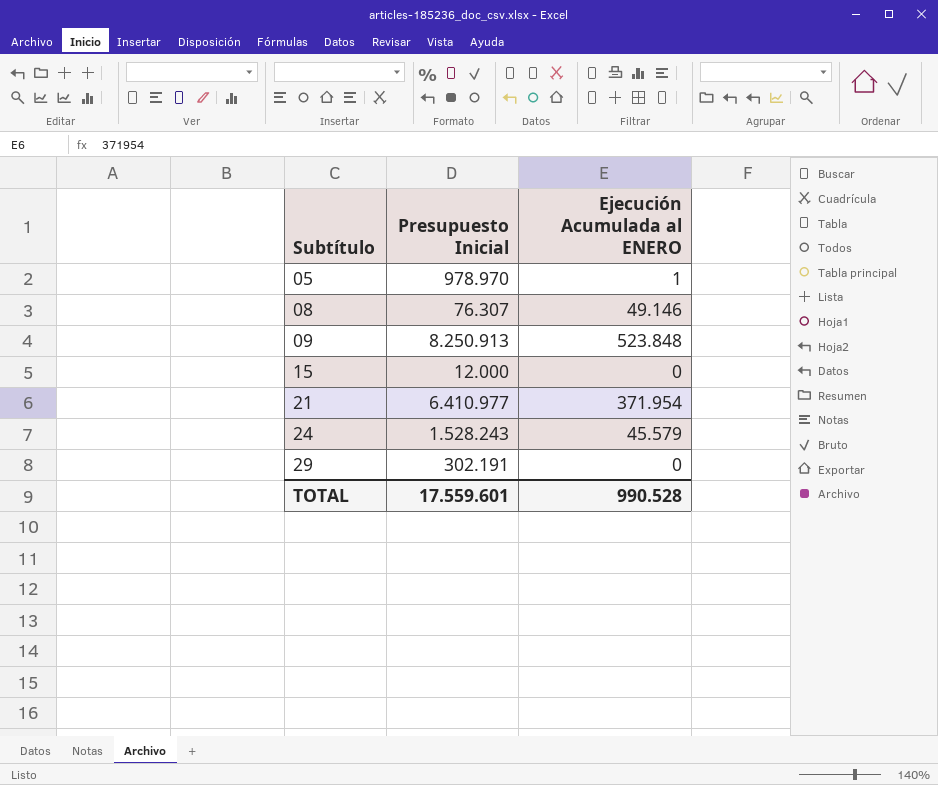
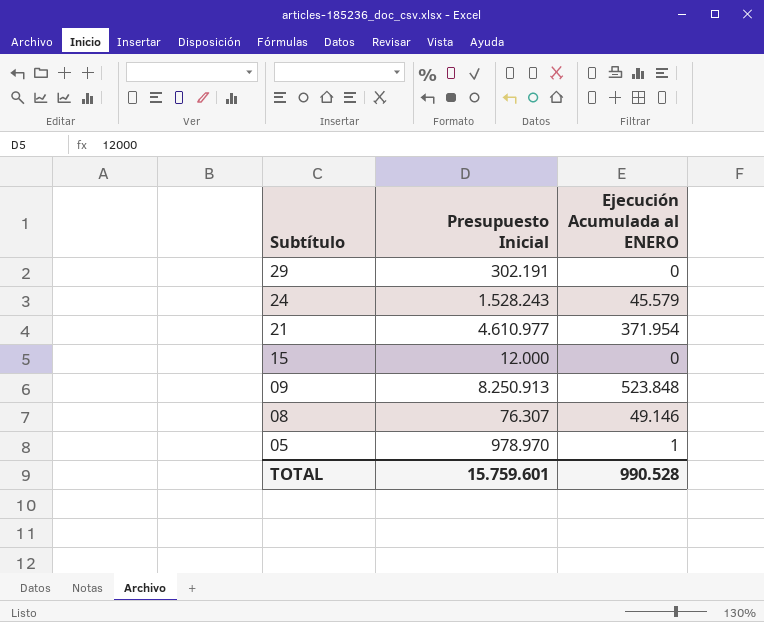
row order: Subtítulo ascending -> Subtítulo descending
21 | Presupuesto Inicial: 6.410.977 -> 4.610.977
TOTAL | Presupuesto Inicial: 17.559.601 -> 15.759.601

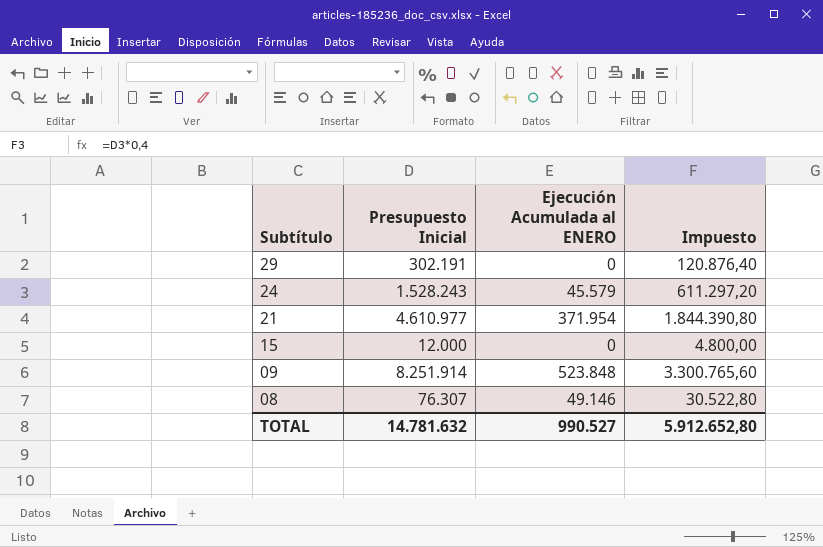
column Impuesto | formula: none -> [Presupuesto Inicial] * 0,4
row 05: 978.970 | 1 -> none
09 | Presupuesto Inicial: 8.250.913 -> 8.251.914
TOTAL | Presupuesto Inicial: 15.759.601 -> 14.781.632
TOTAL | Ejecución Acumulada al ENERO: 990.528 -> 990.527

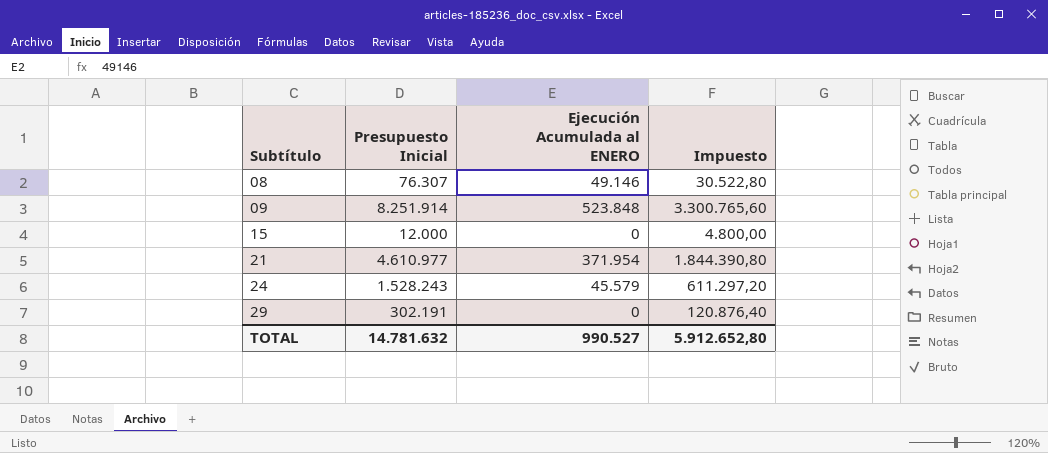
row order: Subtítulo descending -> Subtítulo ascending

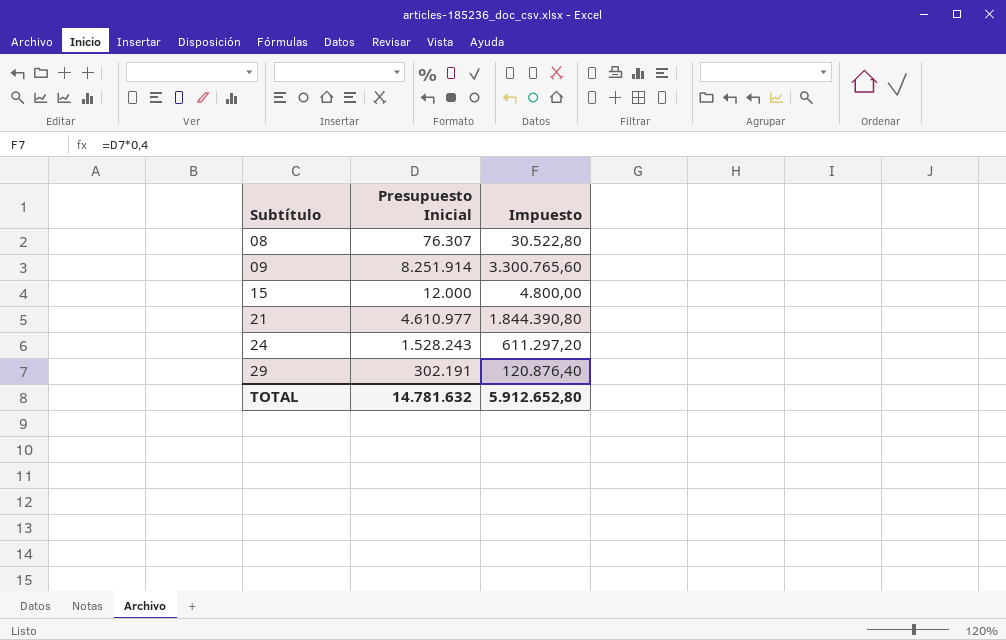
column Ejecución Acumulada al ENERO | position: 3 -> none

